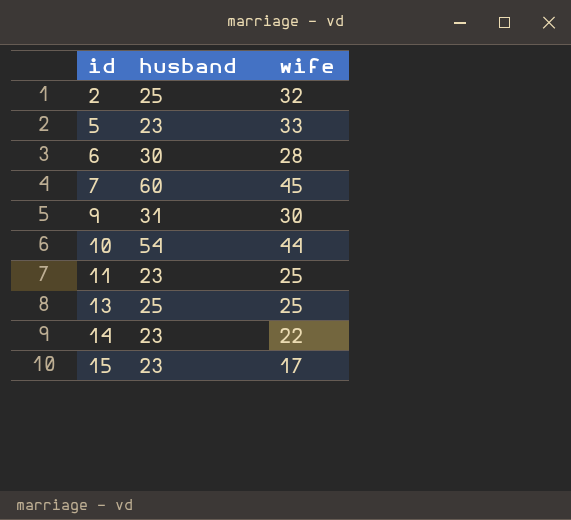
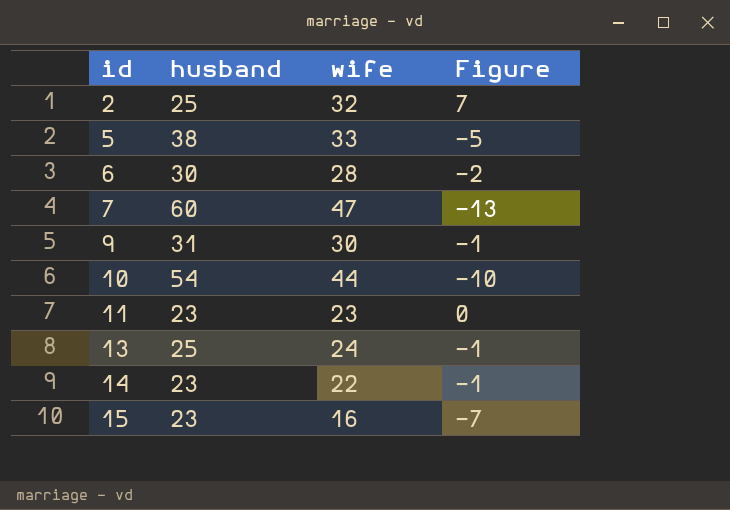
column Figure | formula: none -> [wife] - [husband]
5 | husband: 23 -> 38
7 | wife: 45 -> 47
11 | wife: 25 -> 23
13 | wife: 25 -> 24
15 | wife: 17 -> 16

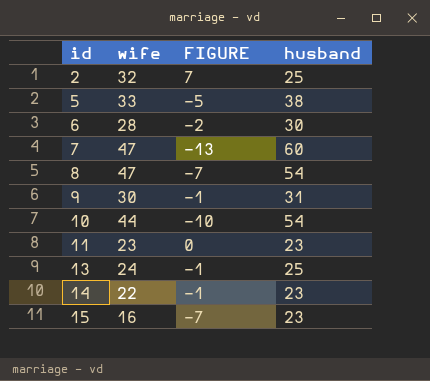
column name: Figure -> FIGURE
column husband | position: 2 -> 4
row 8: none -> 47 | -7 | 54

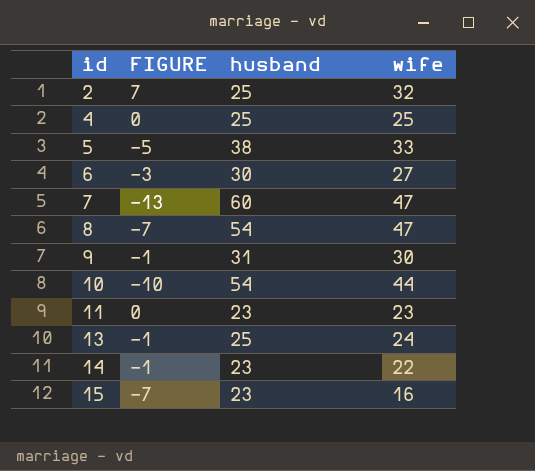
column wife | position: 2 -> 4
row 4: none -> 0 | 25 | 25
6 | FIGURE: -2 -> -3
6 | wife: 28 -> 27

